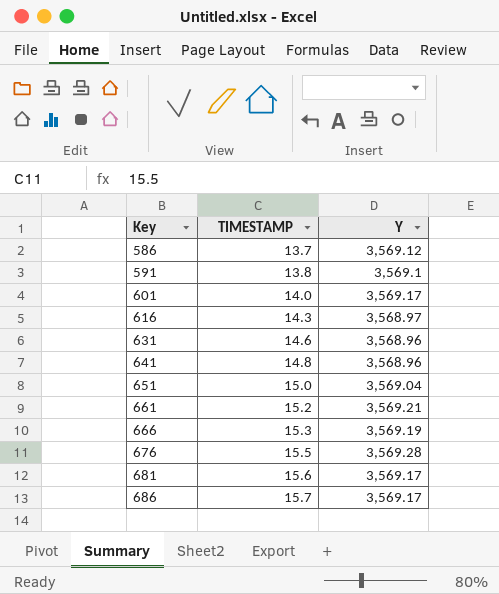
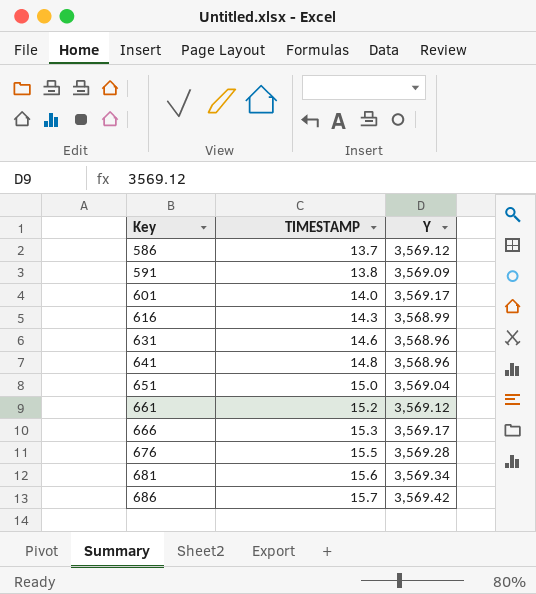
591 | Y: 3,569.1 -> 3,569.09
616 | Y: 3,568.97 -> 3,568.99
661 | Y: 3,569.21 -> 3,569.12
666 | Y: 3,569.19 -> 3,569.17
681 | Y: 3,569.17 -> 3,569.34
686 | Y: 3,569.17 -> 3,569.42

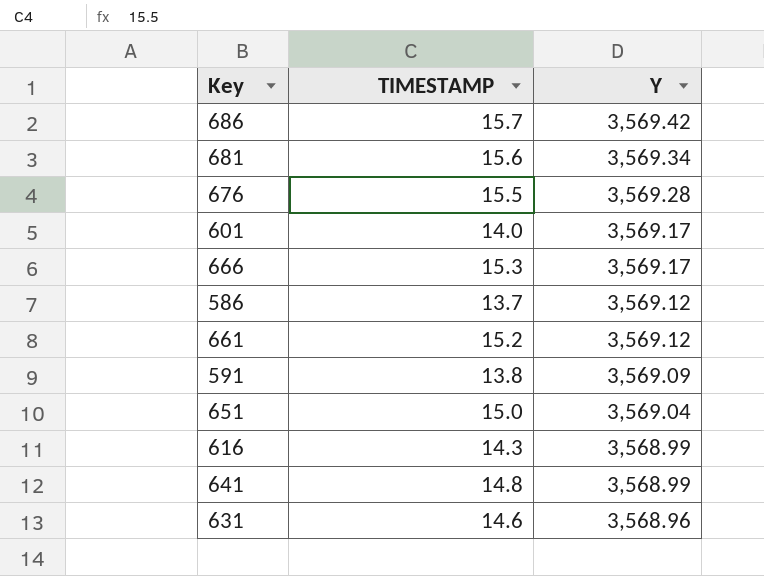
row order: Key ascending -> Y descending
641 | Y: 3,568.96 -> 3,568.99

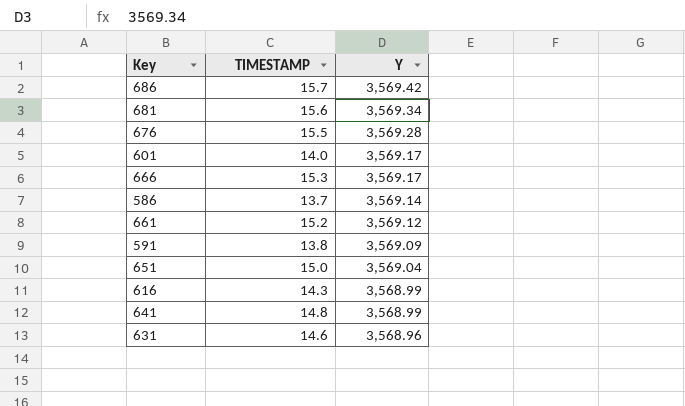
586 | Y: 3,569.12 -> 3,569.14

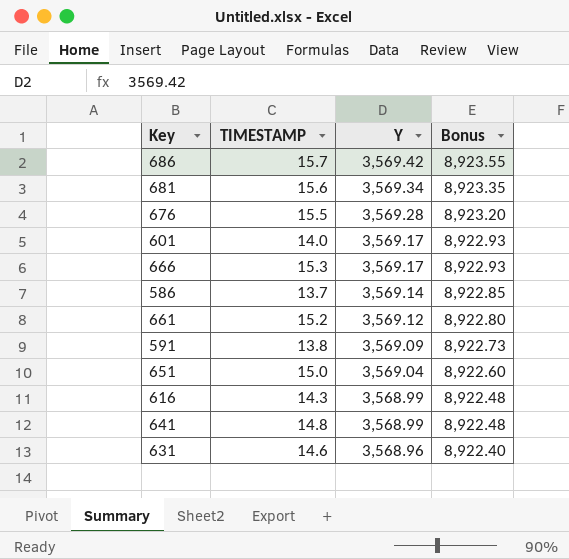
column Bonus | formula: none -> [Y] * 2.5

